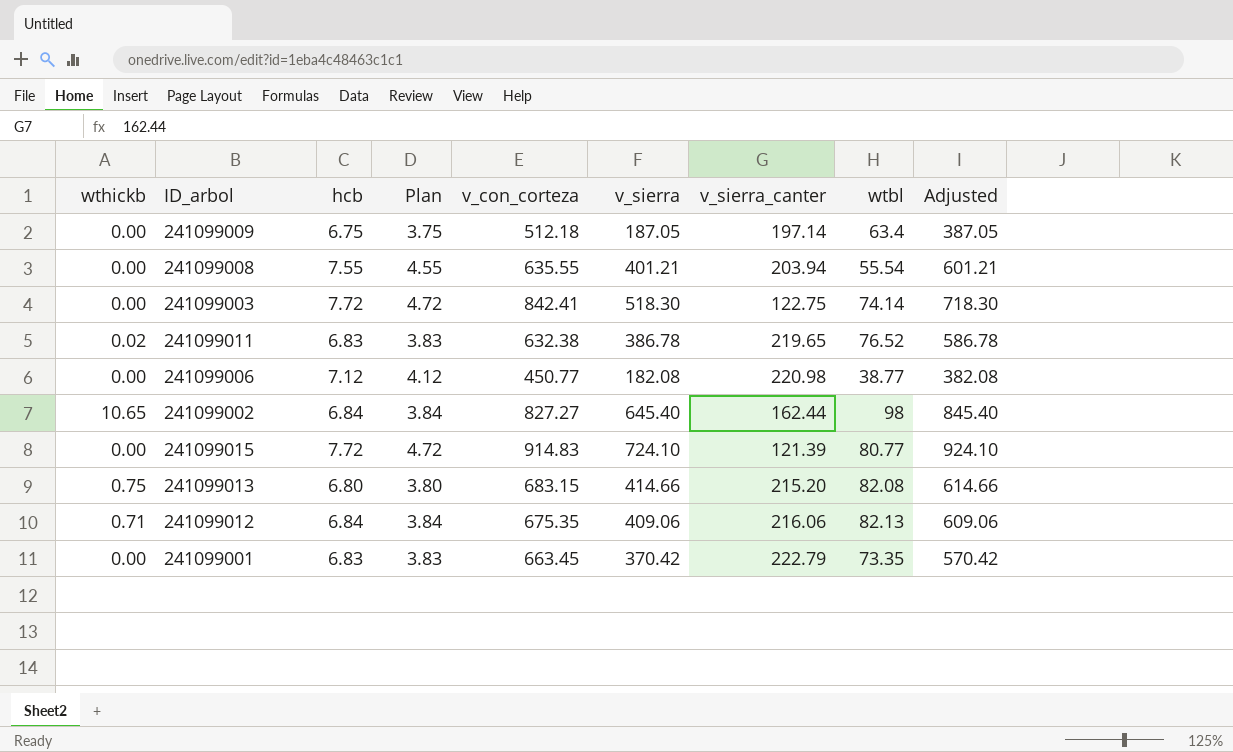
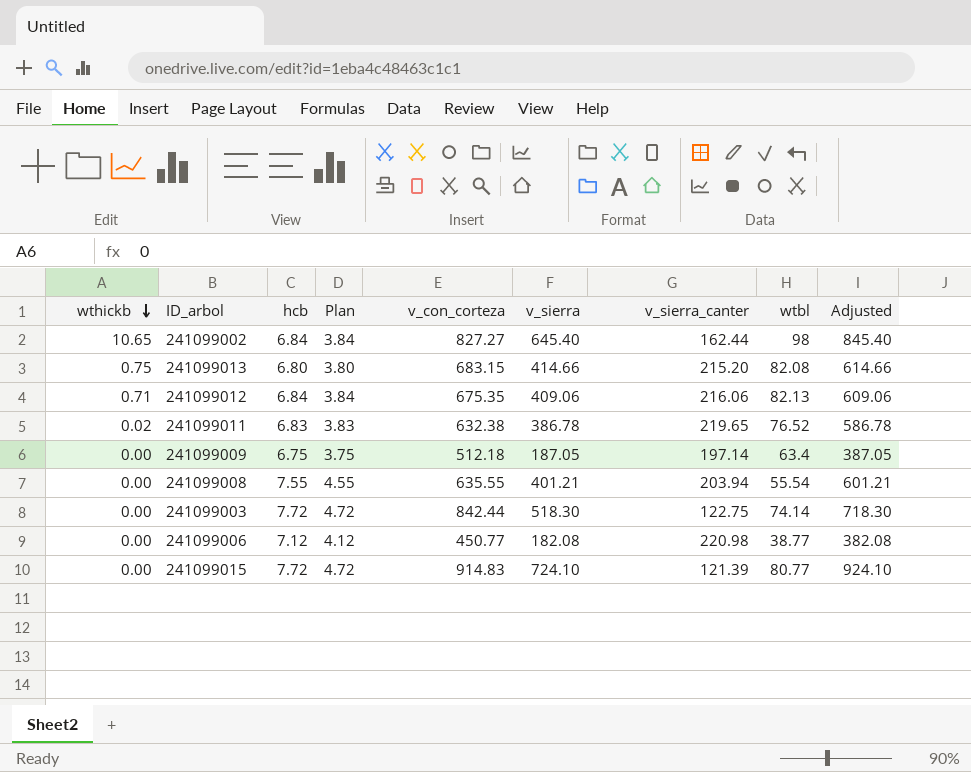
row order: none -> wthickb descending
row 241099001: 0.00 | 6.83 | 3.83 | 663.45 | 370.42 | 222.79 | 73.35 | 570.42 -> none
241099003 | v_con_corteza: 842.41 -> 842.44

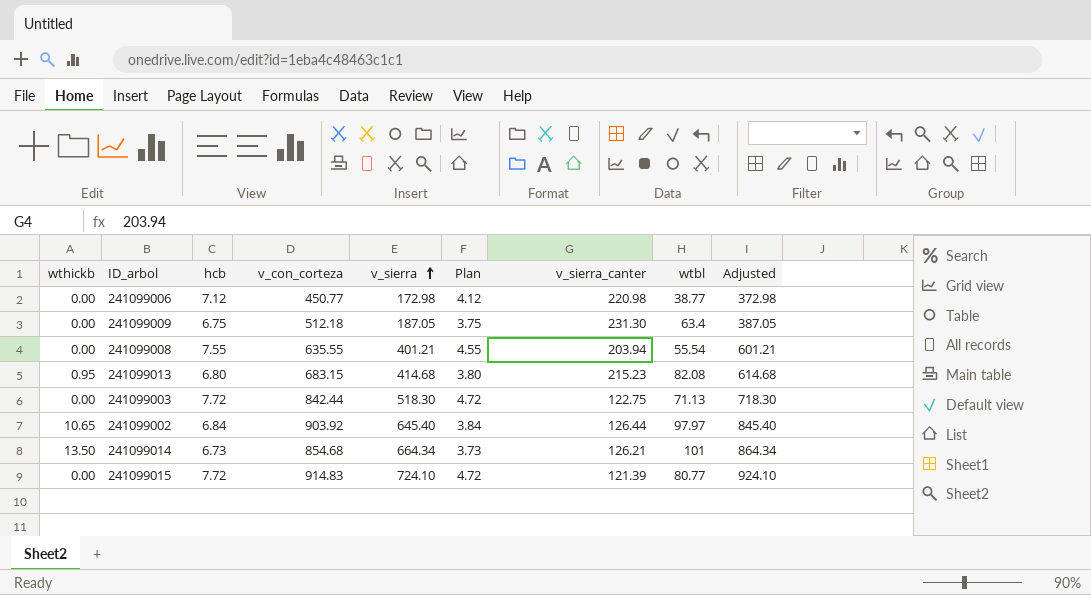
row order: wthickb descending -> v_sierra ascending
column Plan | position: 4 -> 6
row 241099012: 0.71 | 6.84 | 3.84 | 675.35 | 409.06 | 216.06 | 82.13 | 609.06 -> none
row 241099011: 0.02 | 6.83 | 3.83 | 632.38 | 386.78 | 219.65 | 76.52 | 586.78 -> none
241099006 | v_sierra: 182.08 -> 172.98
241099006 | Adjusted: 382.08 -> 372.98
241099009 | v_sierra_canter: 197.14 -> 231.30
241099013 | wthickb: 0.75 -> 0.95
241099013 | v_sierra: 414.66 -> 414.68
241099013 | v_sierra_canter: 215.20 -> 215.23
241099013 | Adjusted: 614.66 -> 614.68
241099003 | wtbl: 74.14 -> 71.13
241099002 | v_con_corteza: 827.27 -> 903.92
241099002 | v_sierra_canter: 162.44 -> 126.44
241099002 | wtbl: 98 -> 97.97
row 241099014: none -> 13.50 | 6.73 | 854.68 | 664.34 | 3.73 | 126.21 | 101 | 864.34

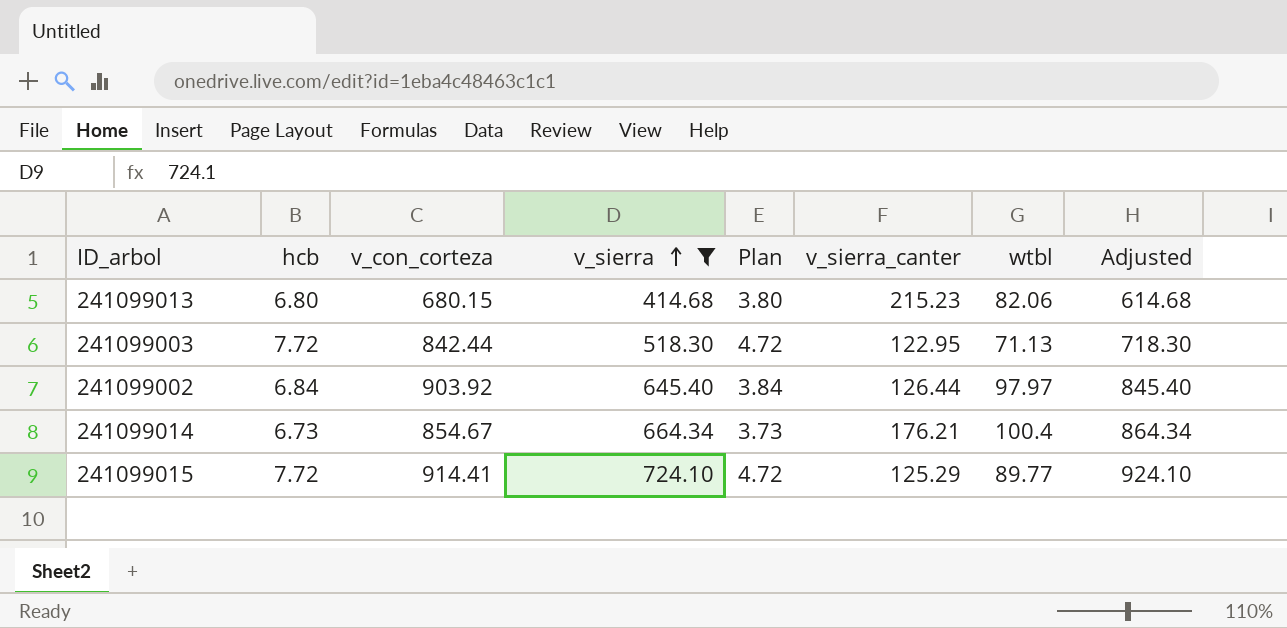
filter: none -> v_sierra >= 414.68
column wthickb | position: 1 -> none
241099013 | v_con_corteza: 683.15 -> 680.15
241099013 | wtbl: 82.08 -> 82.06
241099003 | v_sierra_canter: 122.75 -> 122.95
241099014 | v_con_corteza: 854.68 -> 854.67
241099014 | v_sierra_canter: 126.21 -> 176.21
241099014 | wtbl: 101 -> 100.4
241099015 | v_con_corteza: 914.83 -> 914.41
241099015 | v_sierra_canter: 121.39 -> 125.29
241099015 | wtbl: 80.77 -> 89.77

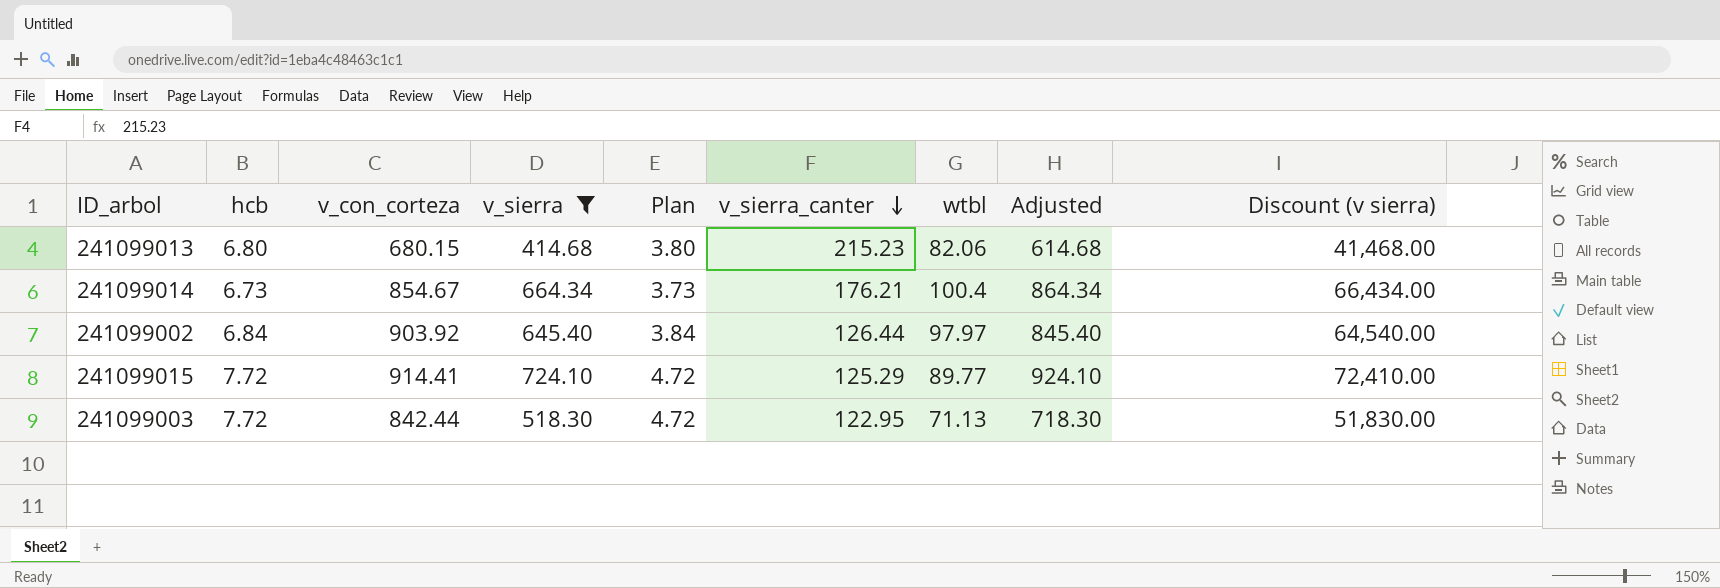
row order: v_sierra ascending -> v_sierra_canter descending
column Discount (v sierra) | formula: none -> [v_sierra] * 100

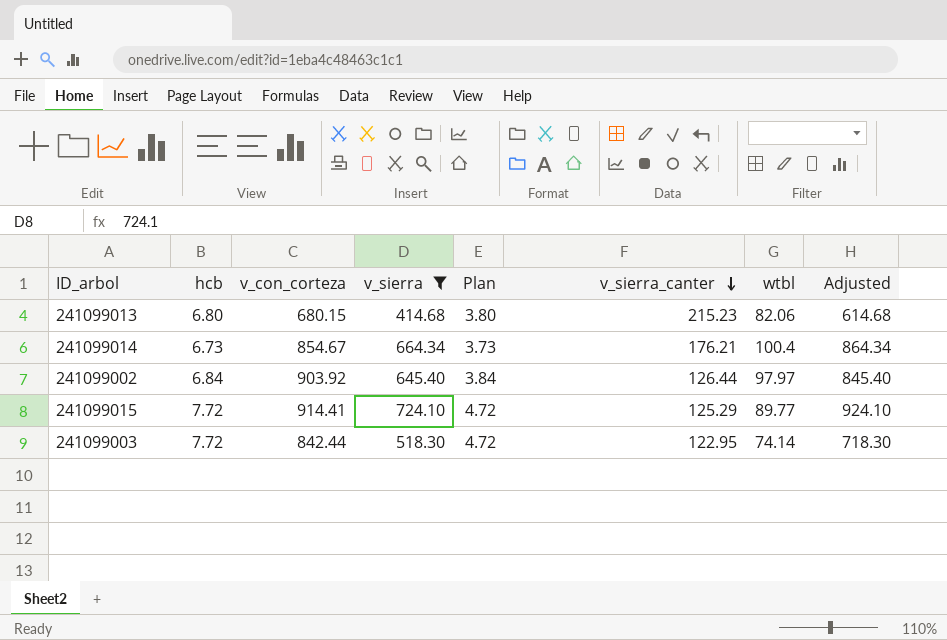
column Discount (v sierra) | formula: [v_sierra] * 100 -> none
241099003 | wtbl: 71.13 -> 74.14

